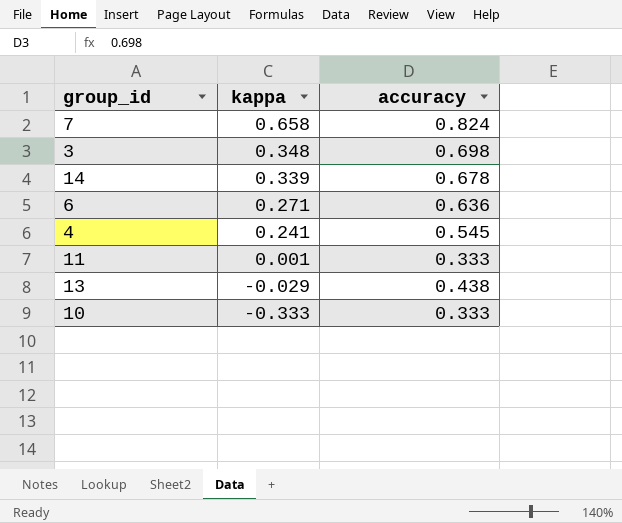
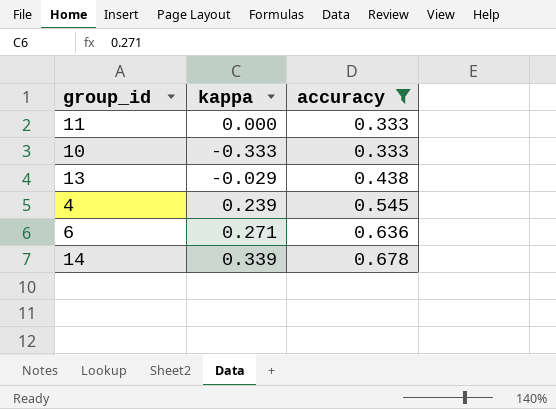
filter: none -> accuracy <= 0.678
row order: kappa descending -> accuracy ascending
11 | kappa: 0.001 -> 0.000
4 | kappa: 0.241 -> 0.239

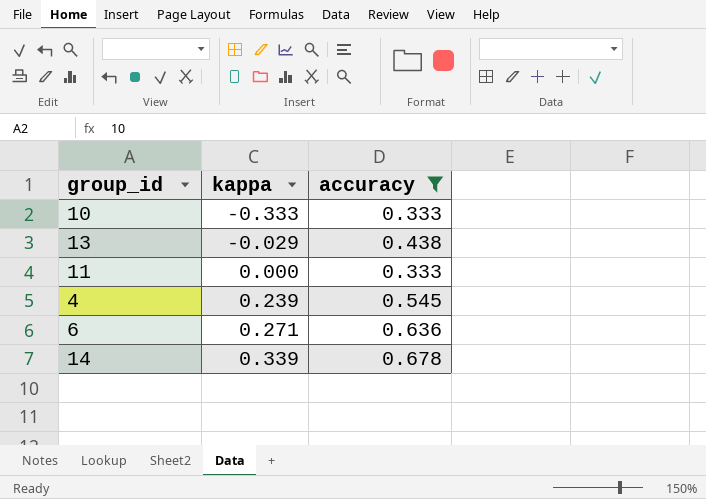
row order: accuracy ascending -> kappa ascending

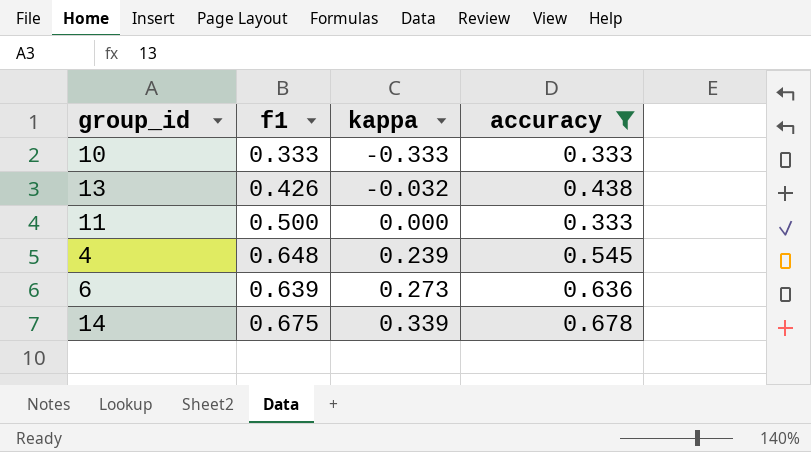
column f1 | position: none -> 2
13 | kappa: -0.029 -> -0.032
6 | kappa: 0.271 -> 0.273

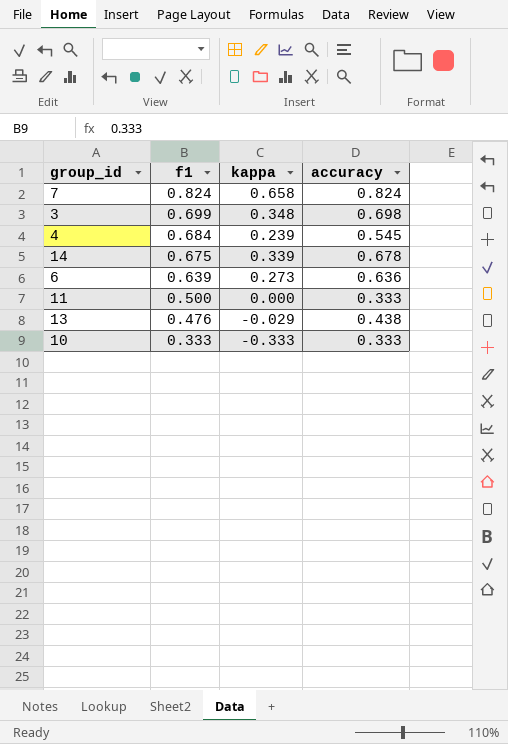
filter: accuracy <= 0.678 -> none
row order: kappa ascending -> f1 descending
4 | f1: 0.648 -> 0.684
13 | f1: 0.426 -> 0.476
13 | kappa: -0.032 -> -0.029

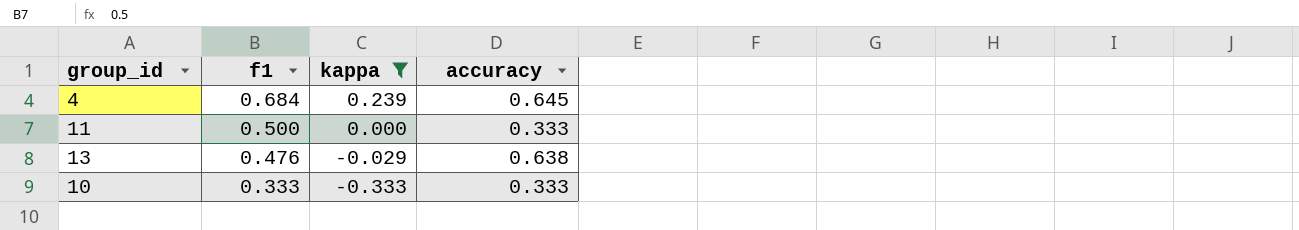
filter: none -> kappa <= 0.239
4 | accuracy: 0.545 -> 0.645
13 | accuracy: 0.438 -> 0.638

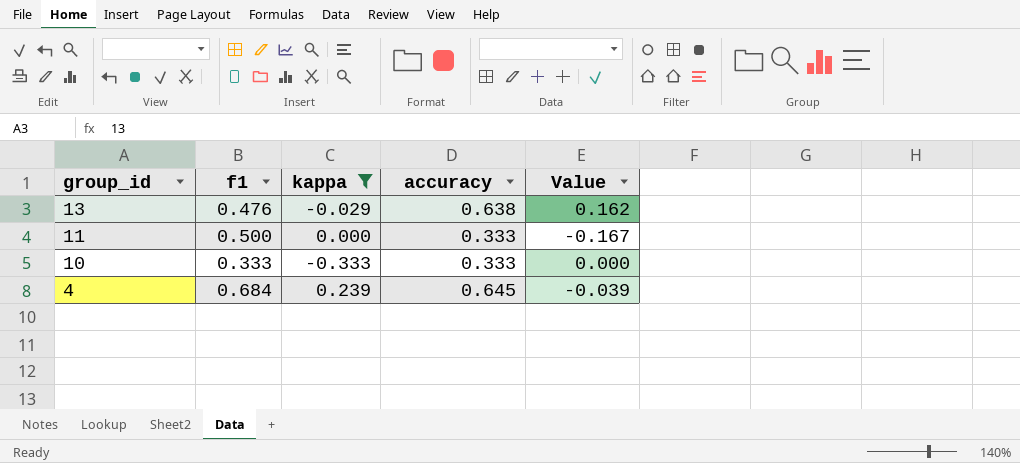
row order: f1 descending -> group_id descending
column Value | formula: none -> [accuracy] - [f1]

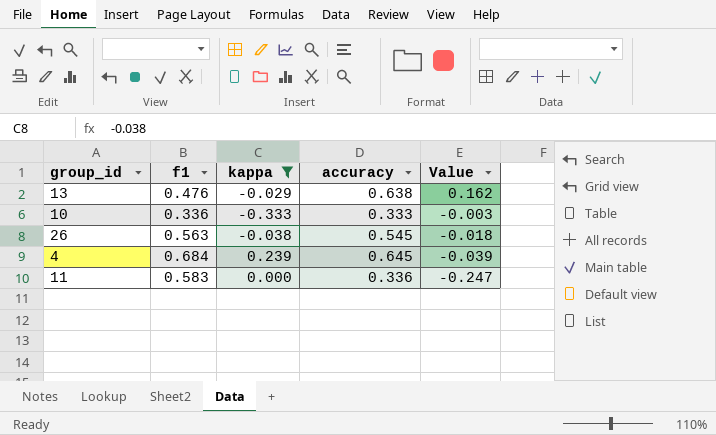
row order: group_id descending -> Value descending
10 | f1: 0.333 -> 0.336
10 | Value: 0.000 -> -0.003
row 26: none -> 0.563 | -0.038 | 0.545 | -0.018
11 | f1: 0.500 -> 0.583
11 | accuracy: 0.333 -> 0.336
11 | Value: -0.167 -> -0.247

